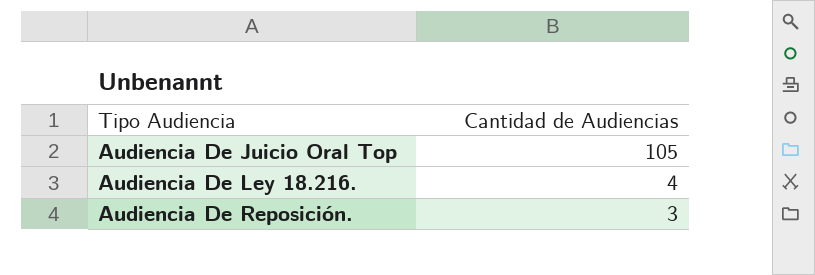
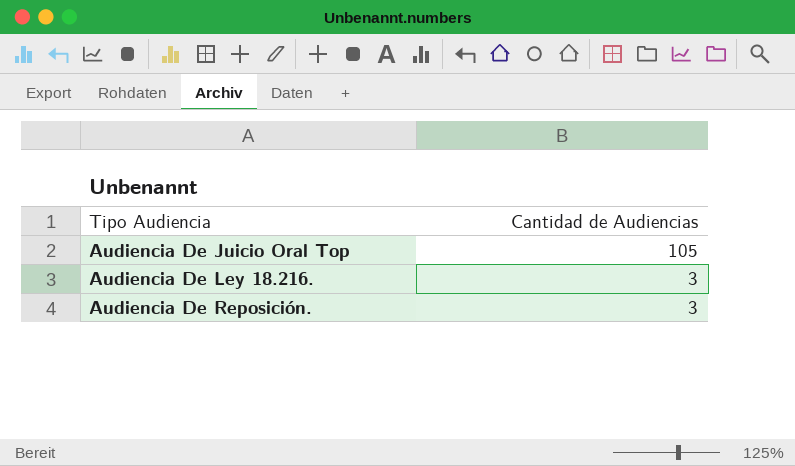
Audiencia De Ley 18.216. | Cantidad de Audiencias: 4 -> 3

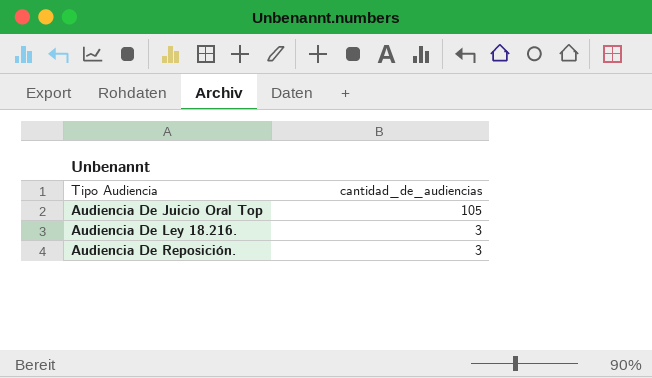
column name: Cantidad de Audiencias -> cantidad_de_audiencias

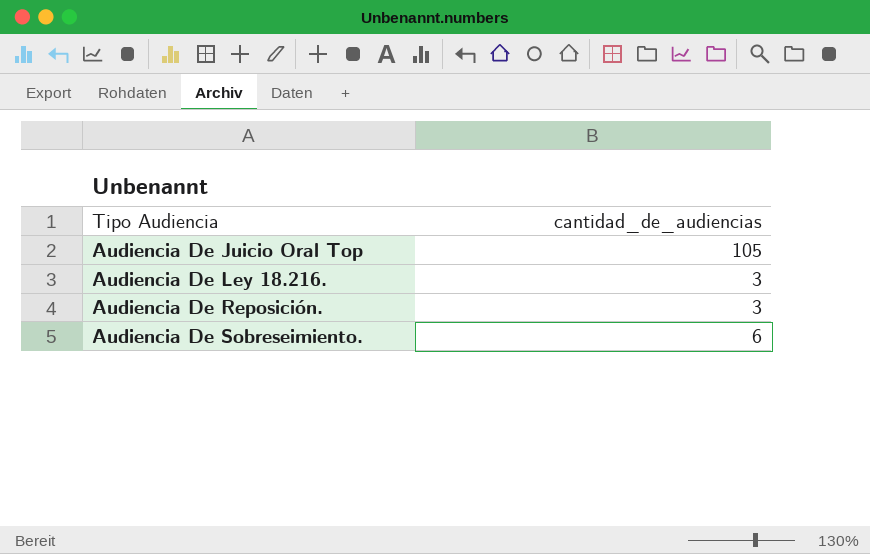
row Audiencia De Sobreseimiento.: none -> 6

